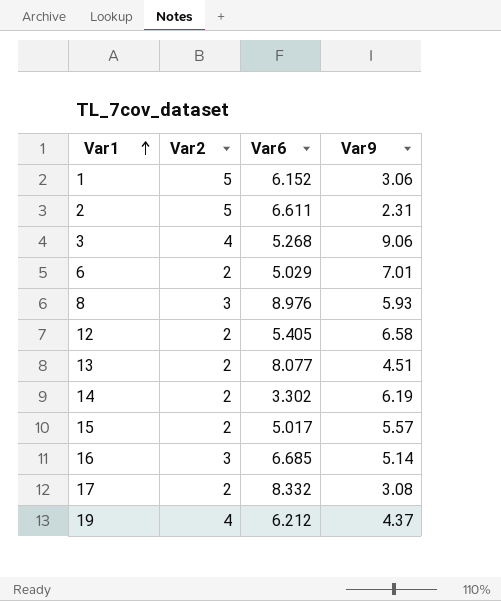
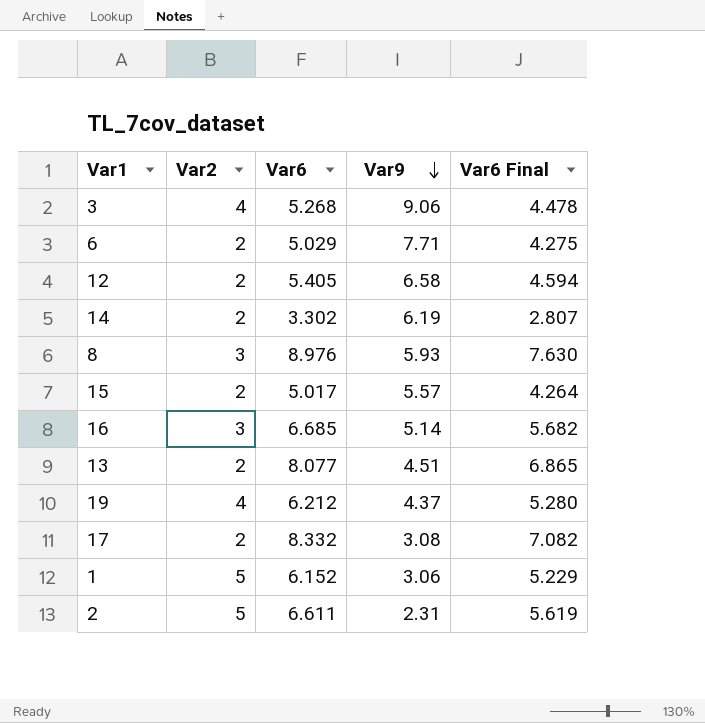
row order: Var1 ascending -> Var9 descending
column Var6 Final | formula: none -> [Var6] * 0.85
6 | Var9: 7.01 -> 7.71

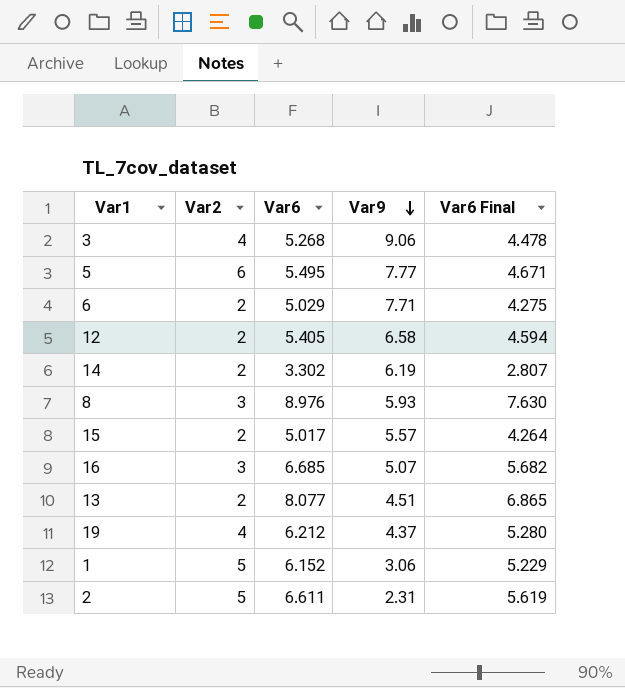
row 17: 2 | 8.332 | 3.08 | 7.082 -> none
row 5: none -> 6 | 5.495 | 7.77 | 4.671
16 | Var9: 5.14 -> 5.07

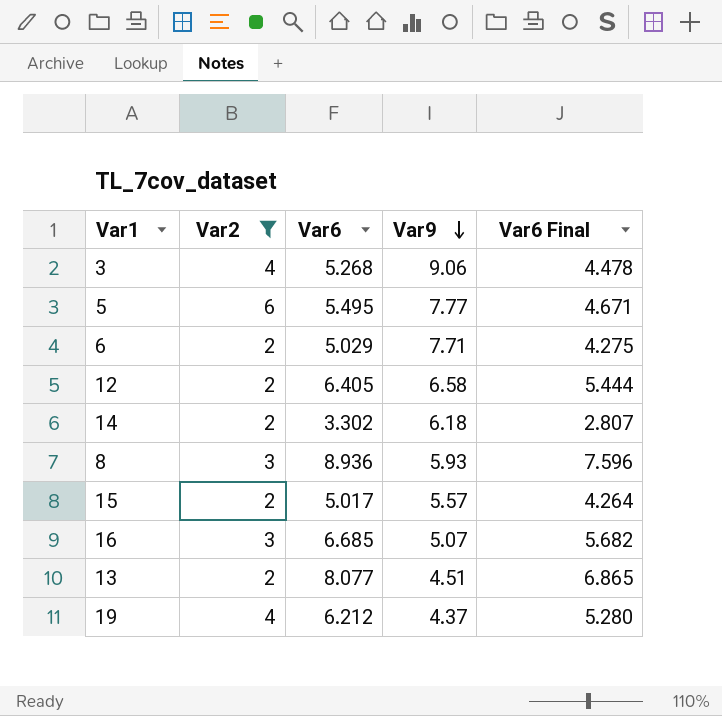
filter: none -> Var2 != 5
12 | Var6: 5.405 -> 6.405
12 | Var6 Final: 4.594 -> 5.444
14 | Var9: 6.19 -> 6.18
8 | Var6: 8.976 -> 8.936
8 | Var6 Final: 7.630 -> 7.596

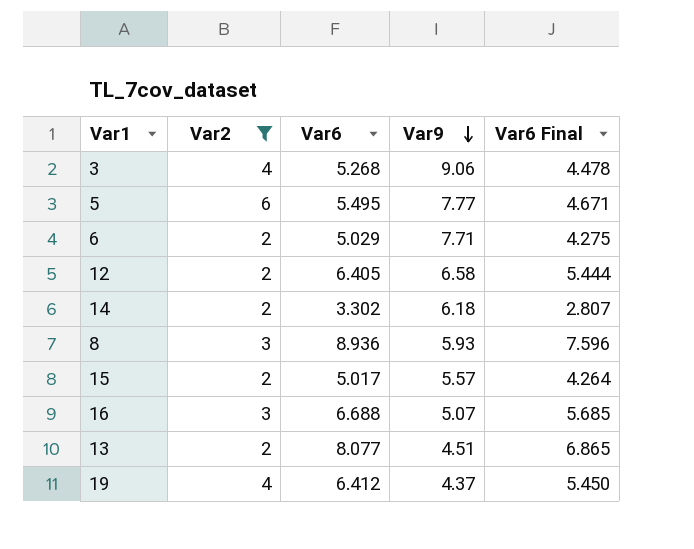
16 | Var6: 6.685 -> 6.688
16 | Var6 Final: 5.682 -> 5.685
19 | Var6: 6.212 -> 6.412
19 | Var6 Final: 5.280 -> 5.450

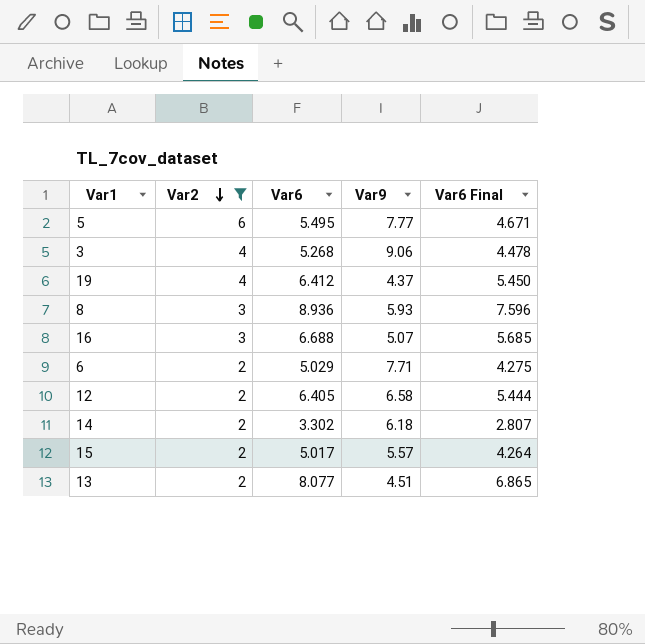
row order: Var9 descending -> Var2 descending

